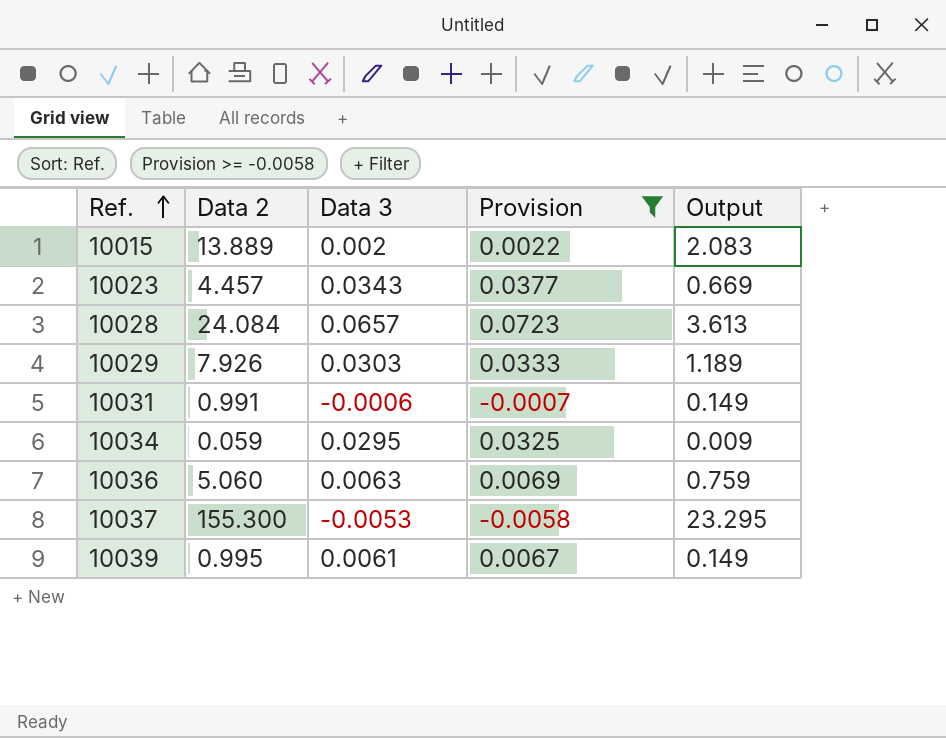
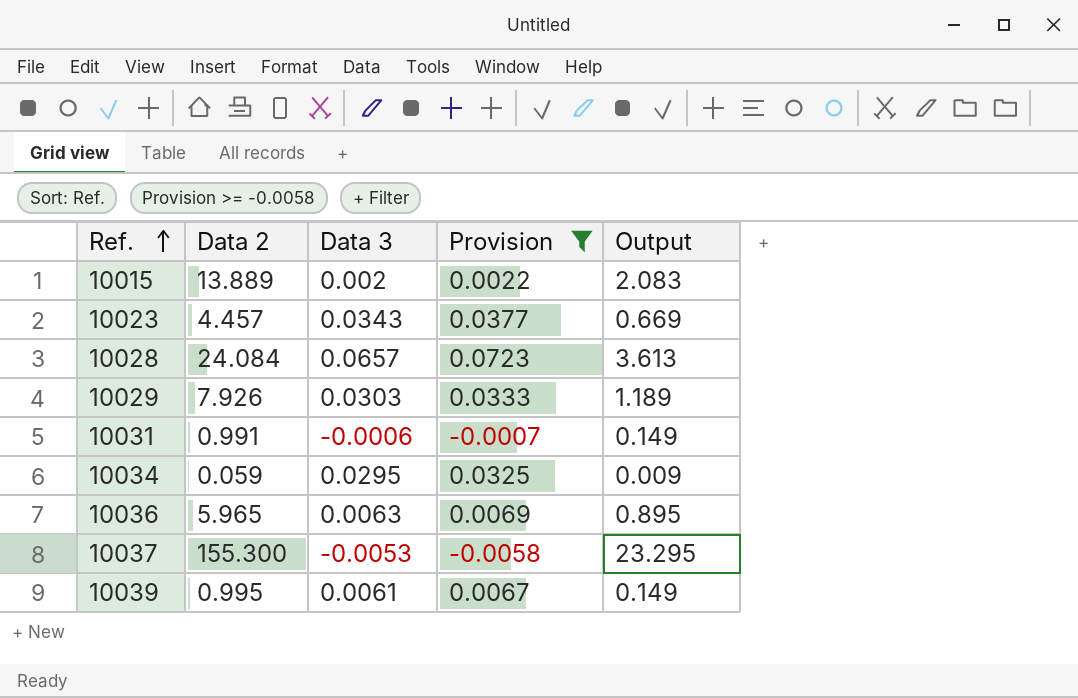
10036 | Data 2: 5.060 -> 5.965
10036 | Output: 0.759 -> 0.895

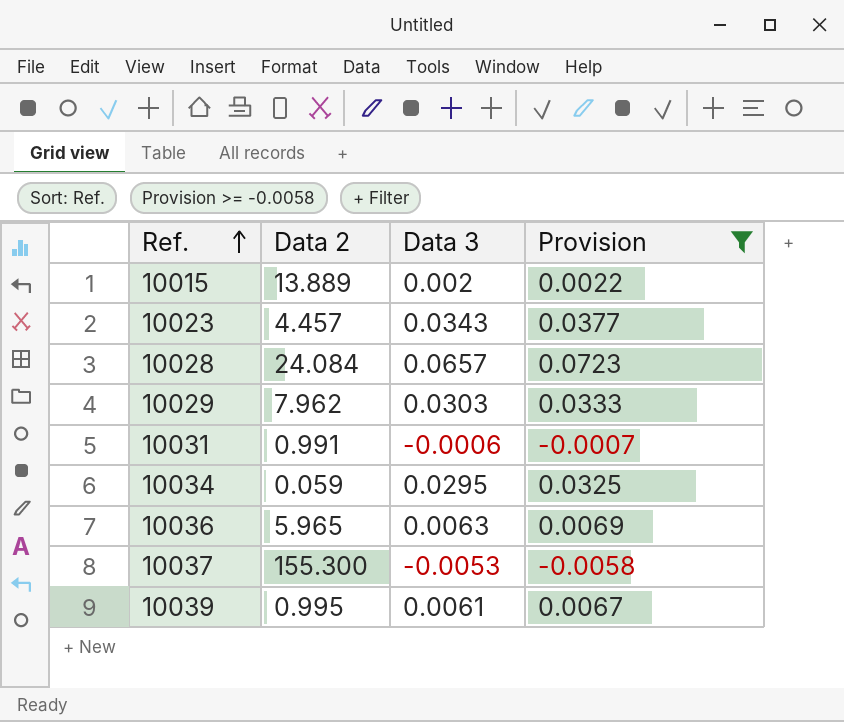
column Output | formula: [Data 2] * 0.15 -> none
10029 | Data 2: 7.926 -> 7.962

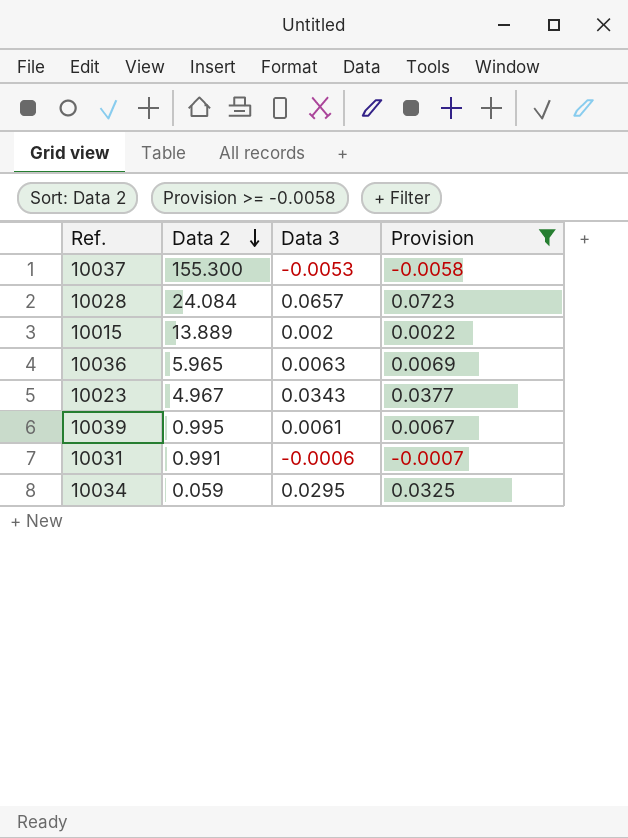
row order: Ref. ascending -> Data 2 descending
row 10029: 7.962 | 0.0303 | 0.0333 -> none
10023 | Data 2: 4.457 -> 4.967

